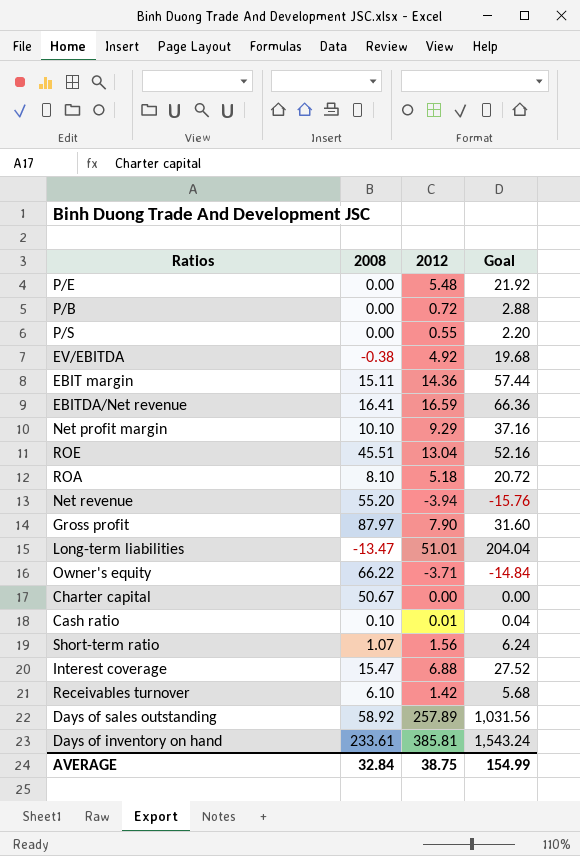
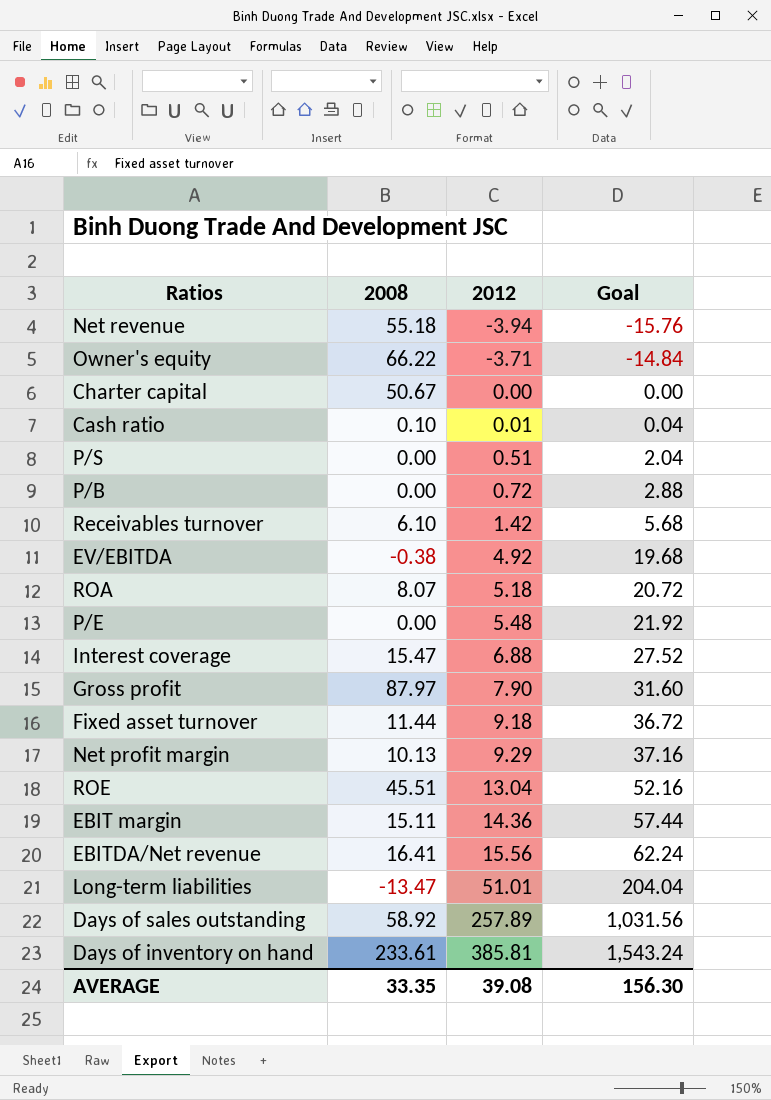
row order: none -> 2012 ascending
row Short-term ratio: 1.07 | 1.56 | 6.24 -> none
Net revenue | 2008: 55.20 -> 55.18
P/S | 2012: 0.55 -> 0.51
P/S | Goal: 2.20 -> 2.04
ROA | 2008: 8.10 -> 8.07
row Fixed asset turnover: none -> 11.44 | 9.18 | 36.72
Net profit margin | 2008: 10.10 -> 10.13
EBITDA/Net revenue | 2012: 16.59 -> 15.56
EBITDA/Net revenue | Goal: 66.36 -> 62.24
AVERAGE | 2008: 32.84 -> 33.35
AVERAGE | 2012: 38.75 -> 39.08
AVERAGE | Goal: 154.99 -> 156.30

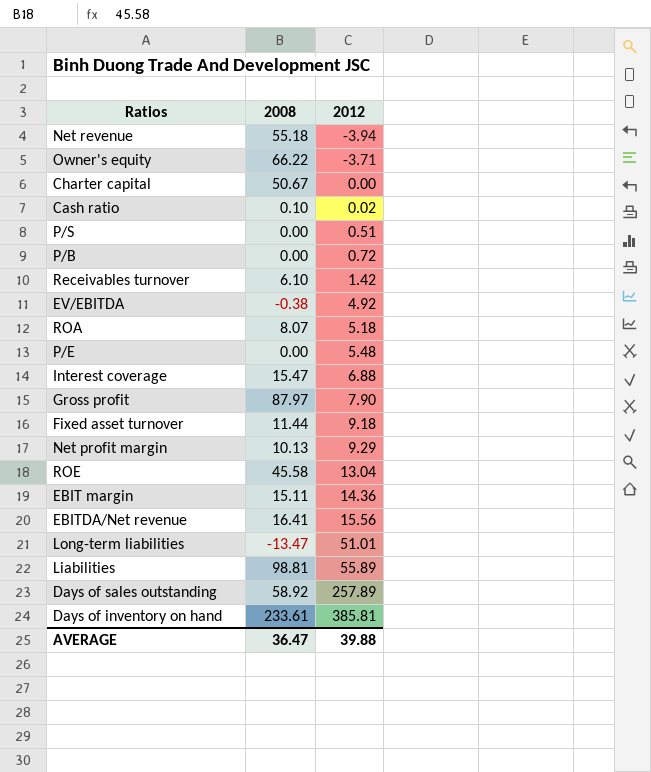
column Goal | formula: [2012] * 4 -> none
Cash ratio | 2012: 0.01 -> 0.02
ROE | 2008: 45.51 -> 45.58
row Liabilities: none -> 98.81 | 55.89
AVERAGE | 2008: 33.35 -> 36.47
AVERAGE | 2012: 39.08 -> 39.88

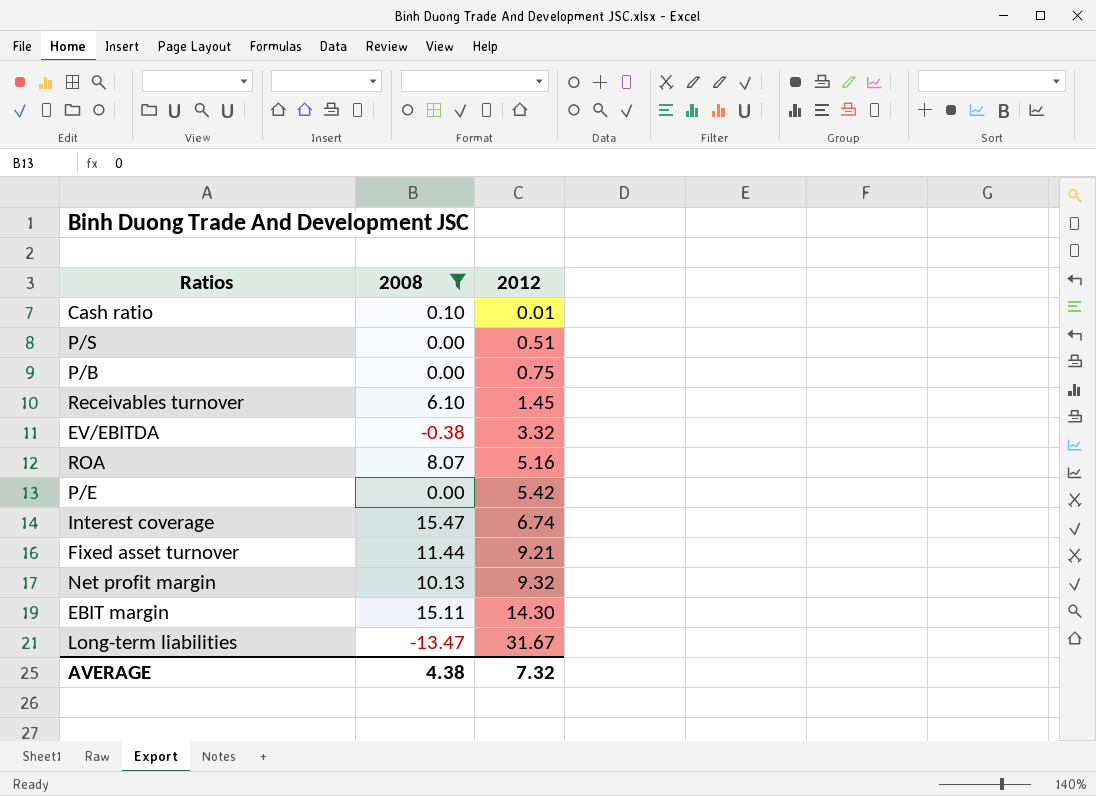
filter: none -> 2008 <= 15.47
Cash ratio | 2012: 0.02 -> 0.01
P/B | 2012: 0.72 -> 0.75
Receivables turnover | 2012: 1.42 -> 1.45
EV/EBITDA | 2012: 4.92 -> 3.32
ROA | 2012: 5.18 -> 5.16
P/E | 2012: 5.48 -> 5.42
Interest coverage | 2012: 6.88 -> 6.74
Fixed asset turnover | 2012: 9.18 -> 9.21
Net profit margin | 2012: 9.29 -> 9.32
EBIT margin | 2012: 14.36 -> 14.30
Long-term liabilities | 2012: 51.01 -> 31.67
AVERAGE | 2008: 36.47 -> 4.38
AVERAGE | 2012: 39.88 -> 7.32

